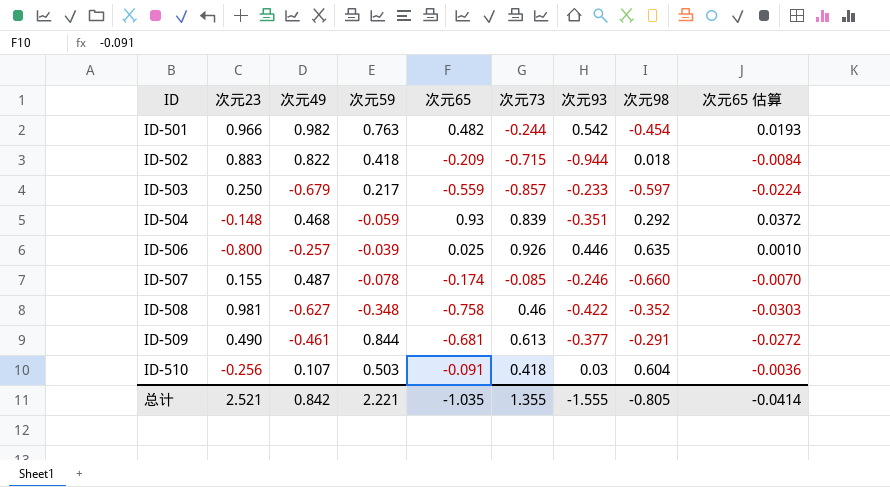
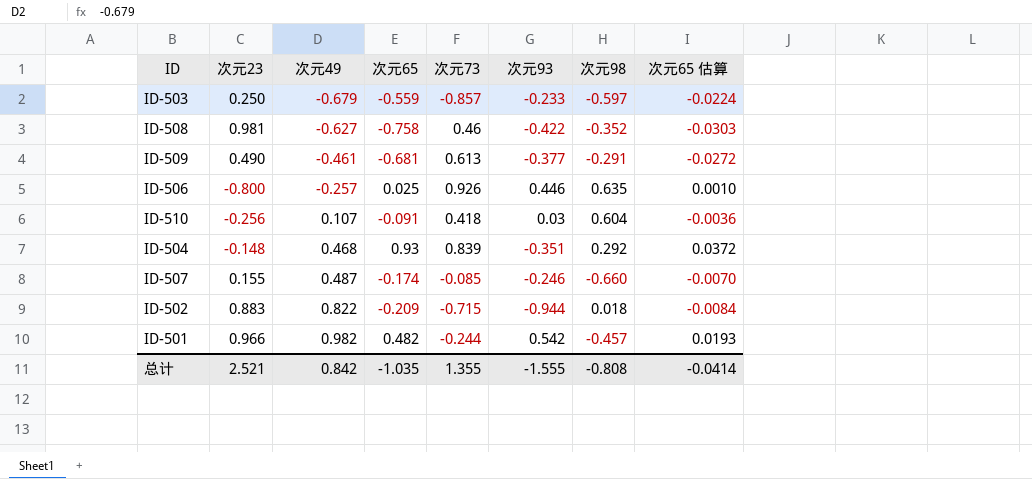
row order: ID ascending -> 次元49 ascending
column 次元59 | position: 4 -> none
ID-501 | 次元98: -0.454 -> -0.457
总计 | 次元98: -0.805 -> -0.808

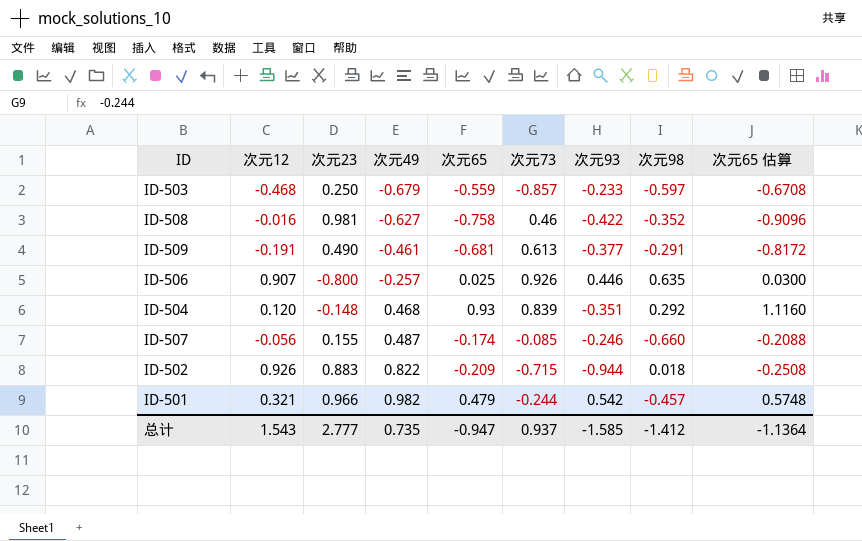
column 次元12 | position: none -> 2
column 次元65 估算 | formula: [次元65] * 0.04 -> [次元65] * 1.2
row ID-510: -0.256 | 0.107 | -0.091 | 0.418 | 0.03 | 0.604 | -0.0036 -> none
ID-501 | 次元65: 0.482 -> 0.479
总计 | 次元23: 2.521 -> 2.777
总计 | 次元49: 0.842 -> 0.735
总计 | 次元65: -1.035 -> -0.947
总计 | 次元73: 1.355 -> 0.937
总计 | 次元93: -1.555 -> -1.585
总计 | 次元98: -0.808 -> -1.412
总计 | 次元65 估算: -0.0414 -> -1.1364

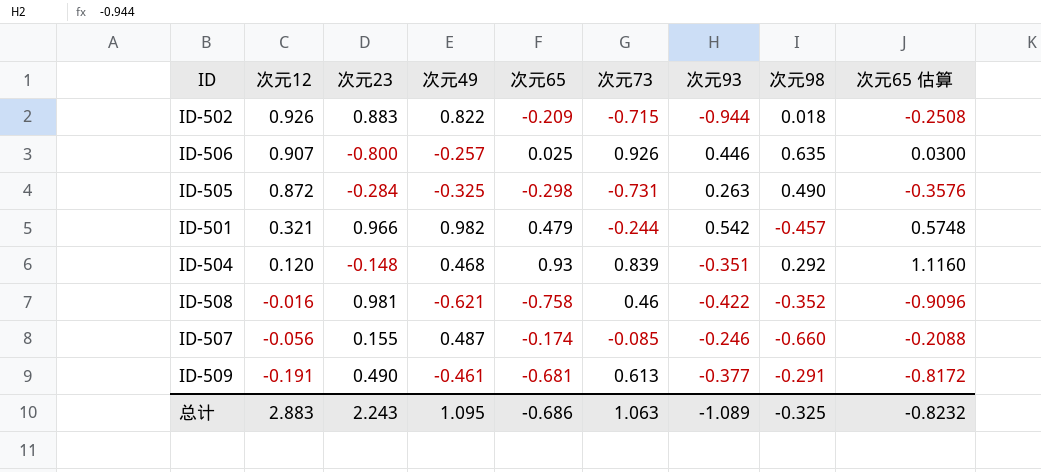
row order: 次元49 ascending -> 次元12 descending
row ID-503: -0.468 | 0.250 | -0.679 | -0.559 | -0.857 | -0.233 | -0.597 | -0.6708 -> none
row ID-505: none -> 0.872 | -0.284 | -0.325 | -0.298 | -0.731 | 0.263 | 0.490 | -0.3576
ID-508 | 次元49: -0.627 -> -0.621
总计 | 次元12: 1.543 -> 2.883
总计 | 次元23: 2.777 -> 2.243
总计 | 次元49: 0.735 -> 1.095
总计 | 次元65: -0.947 -> -0.686
总计 | 次元73: 0.937 -> 1.063
总计 | 次元93: -1.585 -> -1.089
总计 | 次元98: -1.412 -> -0.325
总计 | 次元65 估算: -1.1364 -> -0.8232

